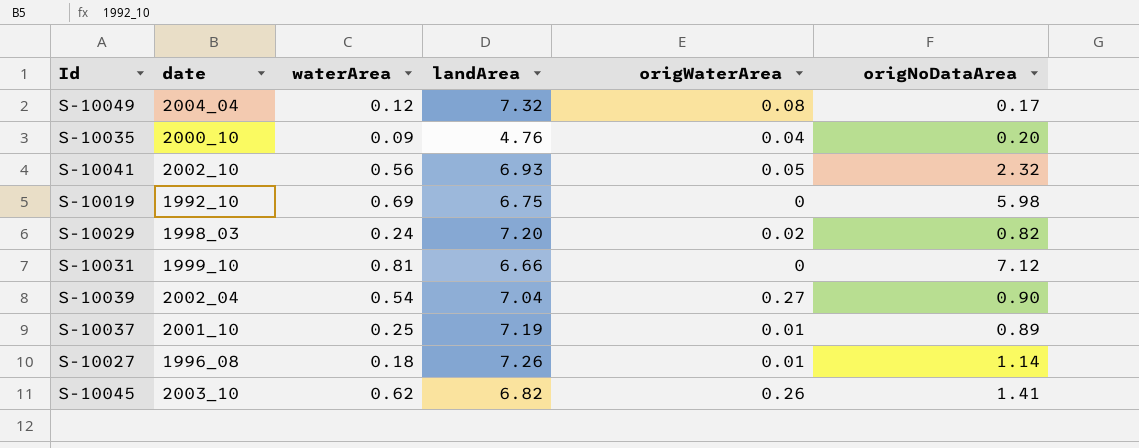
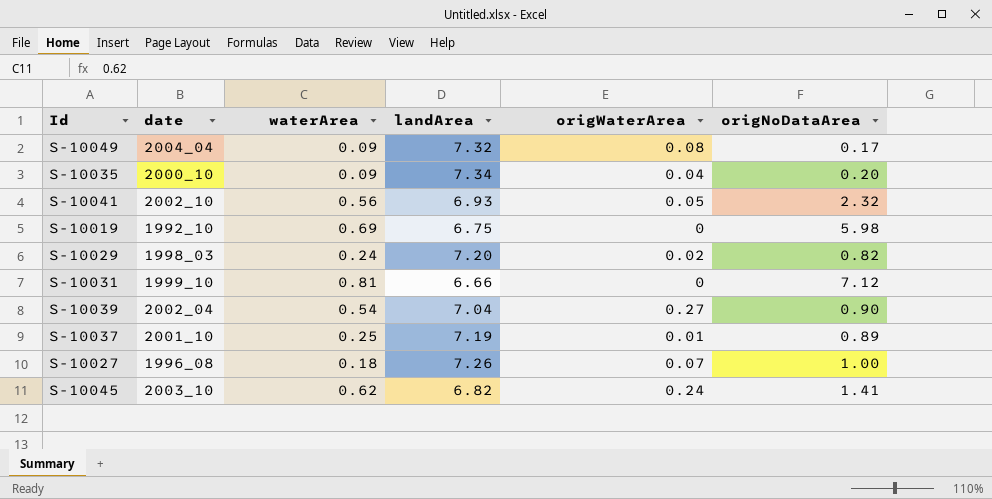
S-10049 | waterArea: 0.12 -> 0.09
S-10035 | landArea: 4.76 -> 7.34
S-10027 | origWaterArea: 0.01 -> 0.07
S-10027 | origNoDataArea: 1.14 -> 1.00
S-10045 | origWaterArea: 0.26 -> 0.24

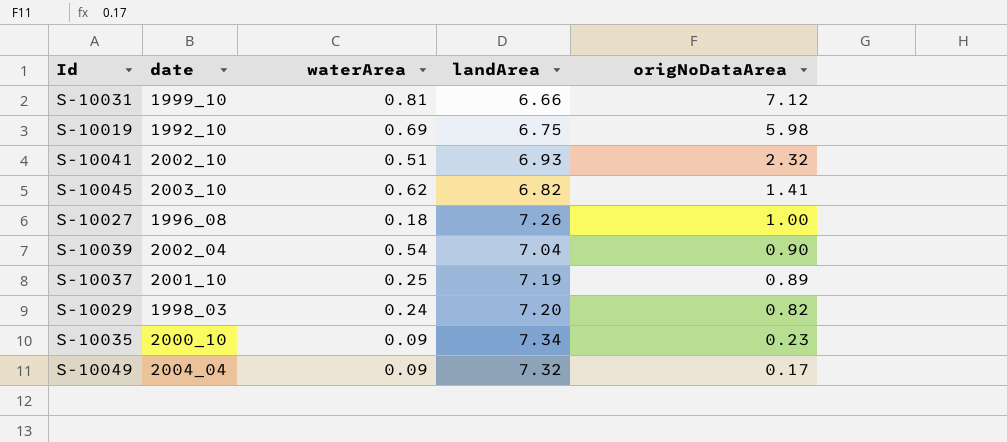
row order: none -> origNoDataArea descending
column origWaterArea | position: 5 -> none
S-10041 | waterArea: 0.56 -> 0.51
S-10035 | origNoDataArea: 0.20 -> 0.23

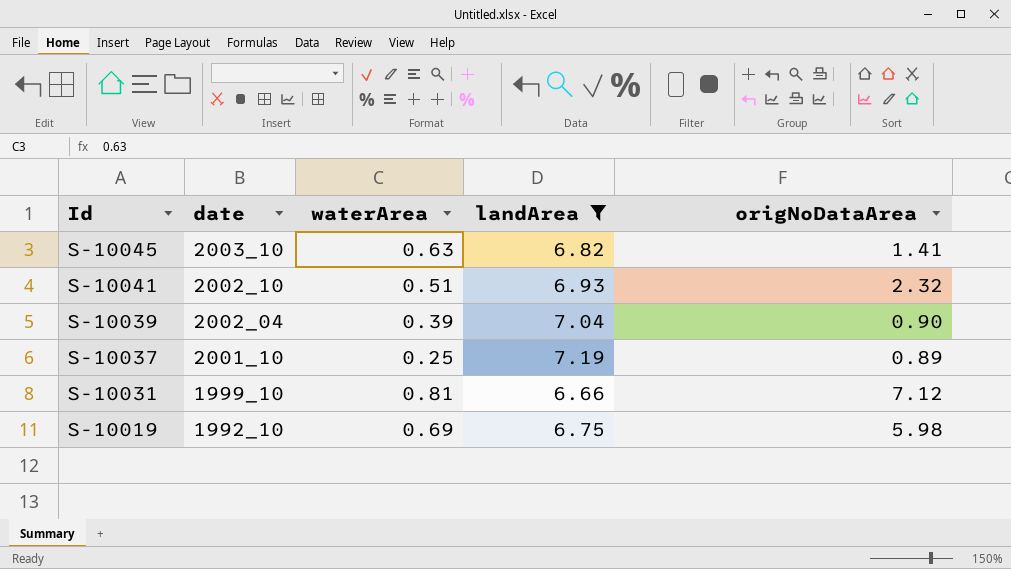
filter: none -> landArea <= 7.19
row order: origNoDataArea descending -> Id descending
S-10045 | waterArea: 0.62 -> 0.63
S-10039 | waterArea: 0.54 -> 0.39

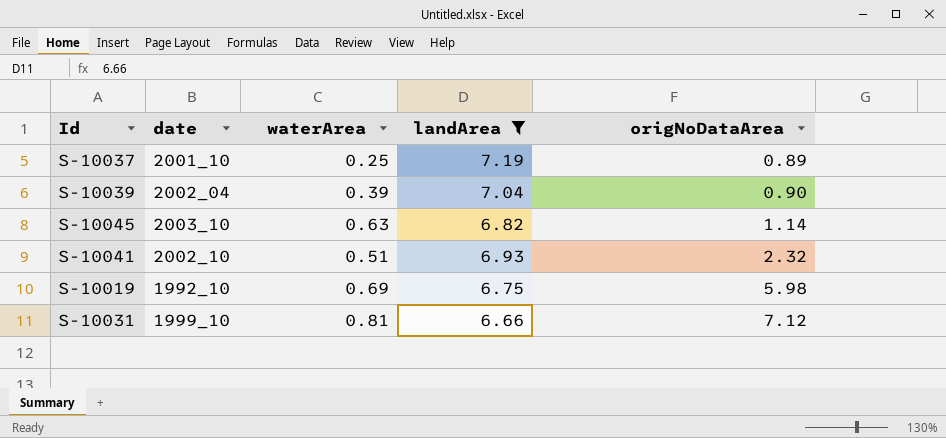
row order: Id descending -> origNoDataArea ascending
S-10045 | origNoDataArea: 1.41 -> 1.14

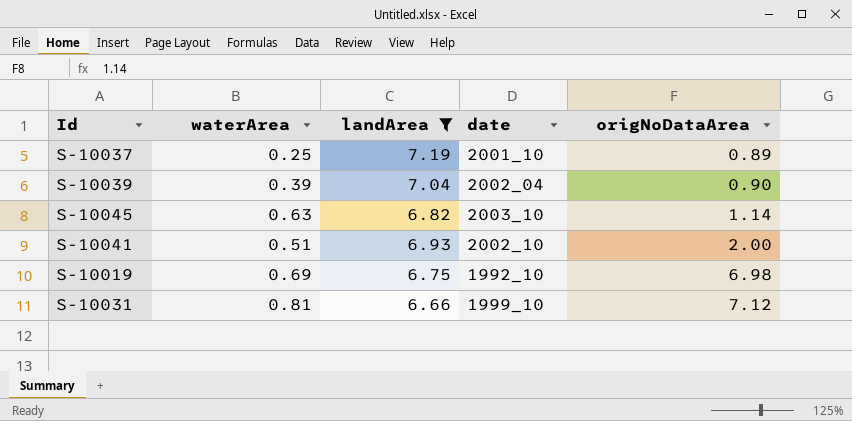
column date | position: 2 -> 4
S-10041 | origNoDataArea: 2.32 -> 2.00
S-10019 | origNoDataArea: 5.98 -> 6.98

